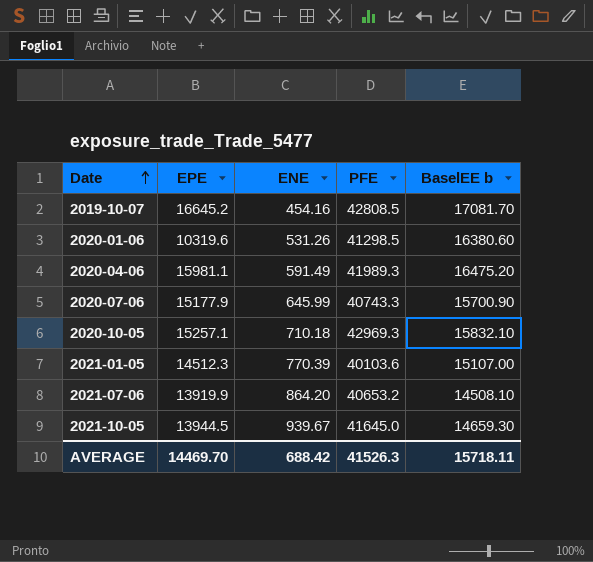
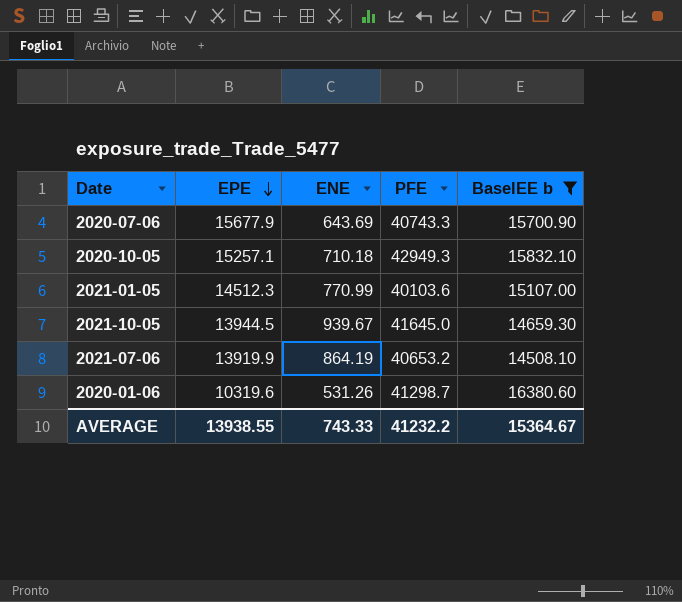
filter: none -> BaselEE b <= 16380.60
row order: Date ascending -> EPE descending
2020-07-06 | EPE: 15177.9 -> 15677.9
2020-07-06 | ENE: 645.99 -> 643.69
2020-10-05 | PFE: 42969.3 -> 42949.3
2021-01-05 | ENE: 770.39 -> 770.99
2021-07-06 | ENE: 864.20 -> 864.19
2020-01-06 | PFE: 41298.5 -> 41298.7
AVERAGE | EPE: 14469.70 -> 13938.55
AVERAGE | ENE: 688.42 -> 743.33
AVERAGE | PFE: 41526.3 -> 41232.2
AVERAGE | BaselEE b: 15718.11 -> 15364.67

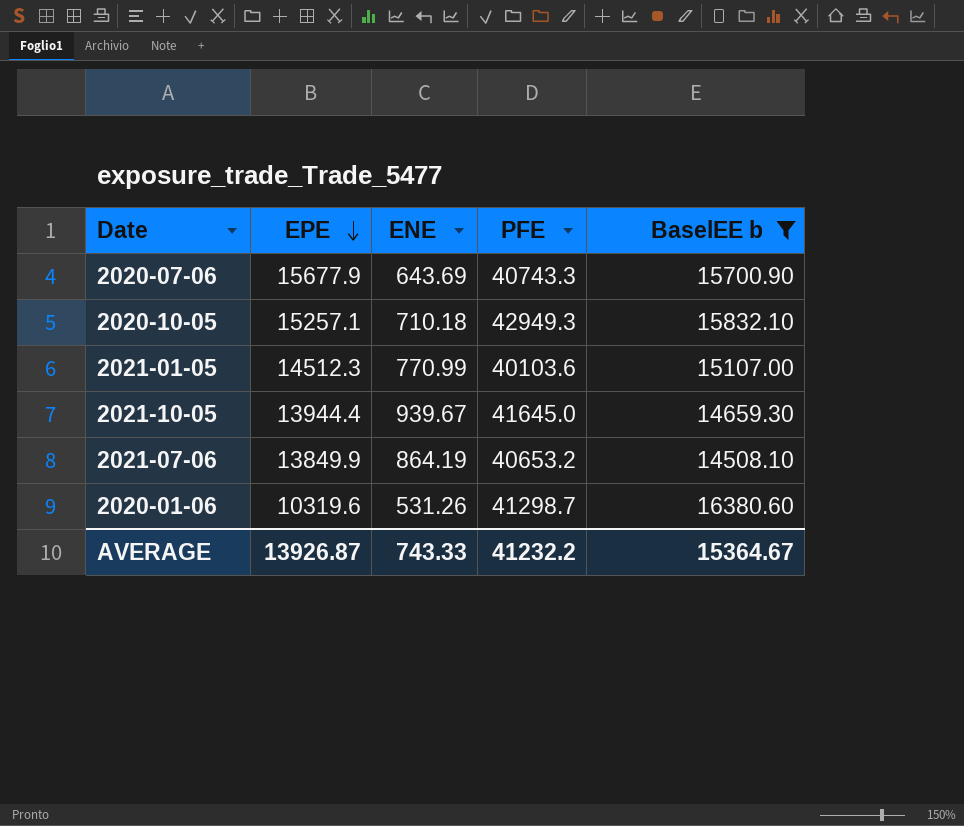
2021-10-05 | EPE: 13944.5 -> 13944.4
2021-07-06 | EPE: 13919.9 -> 13849.9
AVERAGE | EPE: 13938.55 -> 13926.87

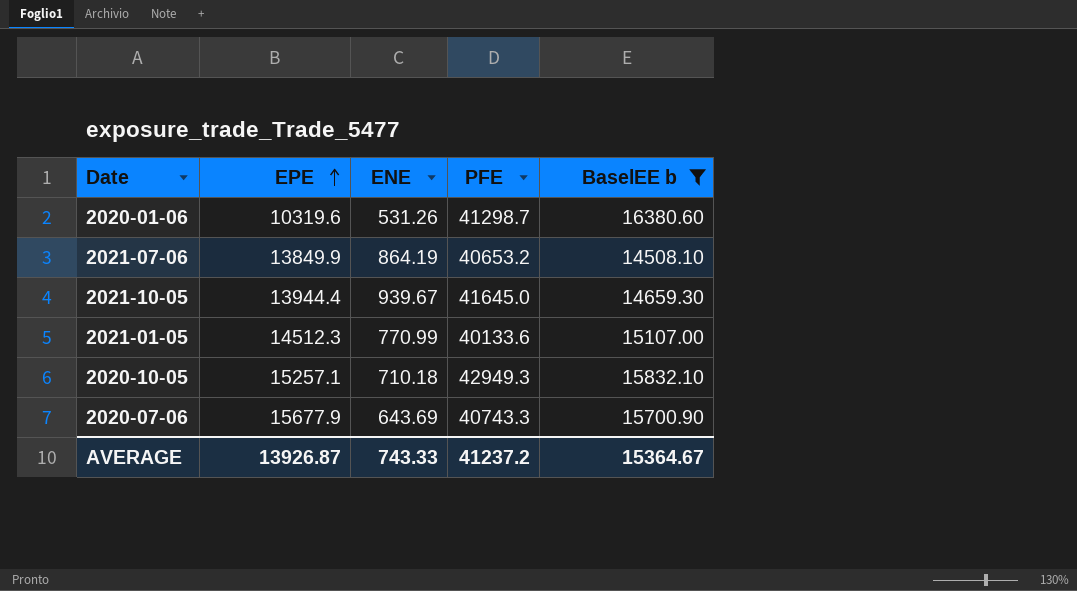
row order: EPE descending -> EPE ascending
2021-01-05 | PFE: 40103.6 -> 40133.6
AVERAGE | PFE: 41232.2 -> 41237.2

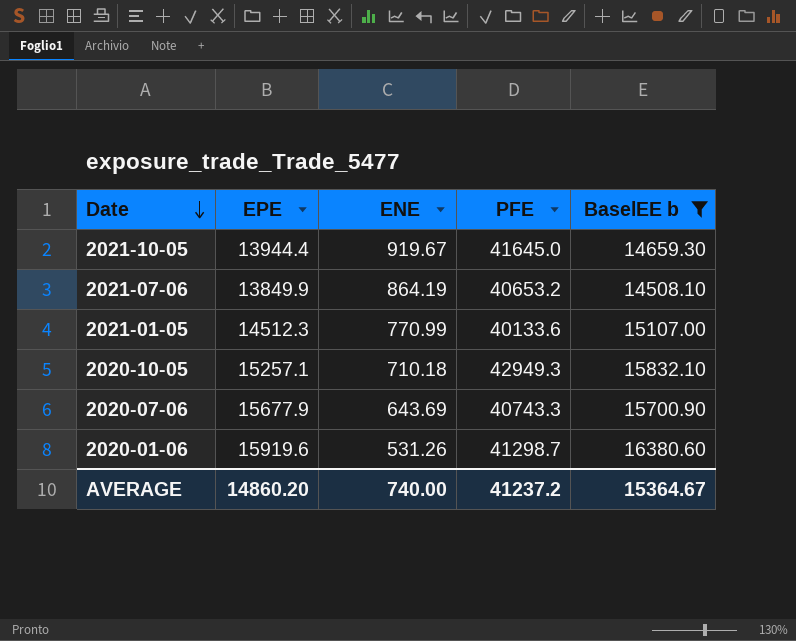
row order: EPE ascending -> Date descending
2021-10-05 | ENE: 939.67 -> 919.67
2020-01-06 | EPE: 10319.6 -> 15919.6
AVERAGE | EPE: 13926.87 -> 14860.20
AVERAGE | ENE: 743.33 -> 740.00

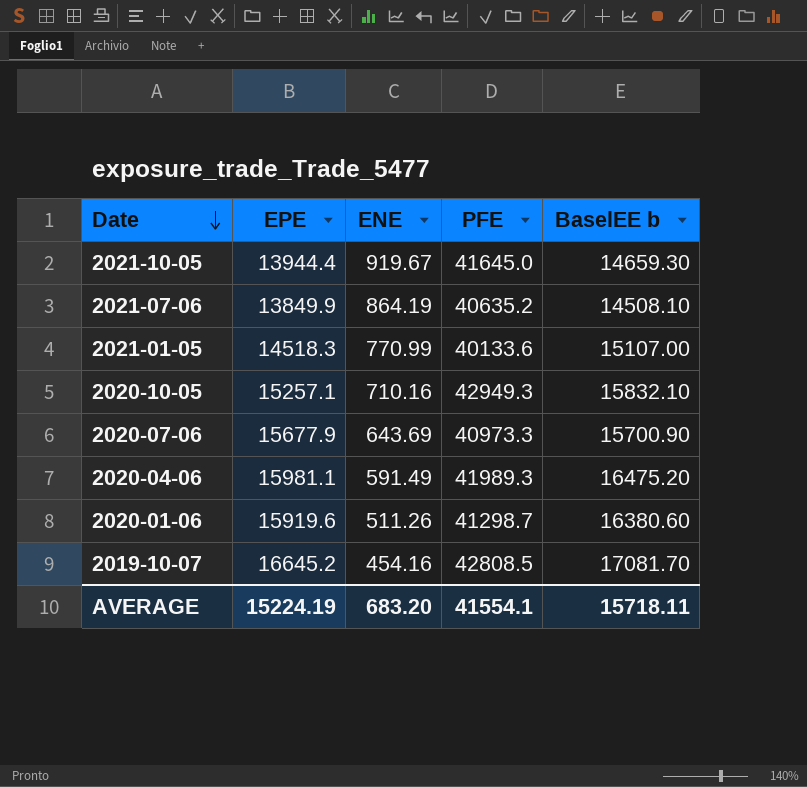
filter: BaselEE b <= 16380.60 -> none
2021-07-06 | PFE: 40653.2 -> 40635.2
2021-01-05 | EPE: 14512.3 -> 14518.3
2020-10-05 | ENE: 710.18 -> 710.16
2020-07-06 | PFE: 40743.3 -> 40973.3
2020-01-06 | ENE: 531.26 -> 511.26
AVERAGE | EPE: 14860.20 -> 15224.19
AVERAGE | ENE: 740.00 -> 683.20
AVERAGE | PFE: 41237.2 -> 41554.1
AVERAGE | BaselEE b: 15364.67 -> 15718.11

